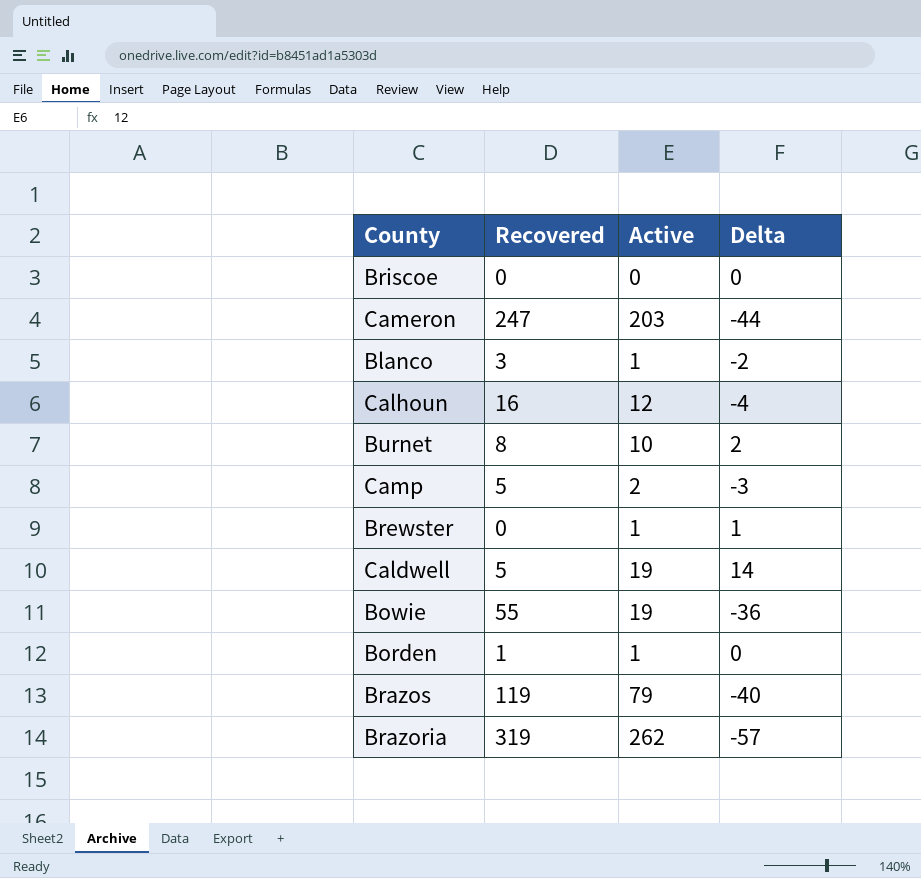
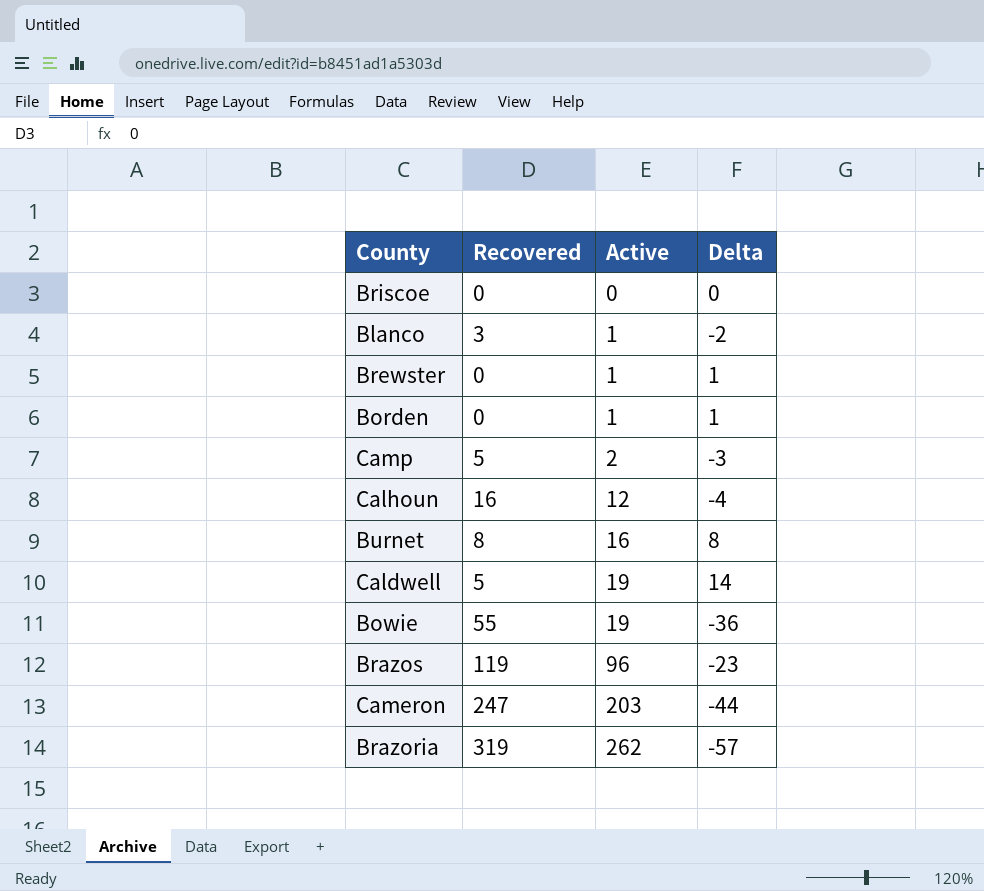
row order: none -> Active ascending
Borden | Recovered: 1 -> 0
Borden | Delta: 0 -> 1
Burnet | Active: 10 -> 16
Burnet | Delta: 2 -> 8
Brazos | Active: 79 -> 96
Brazos | Delta: -40 -> -23

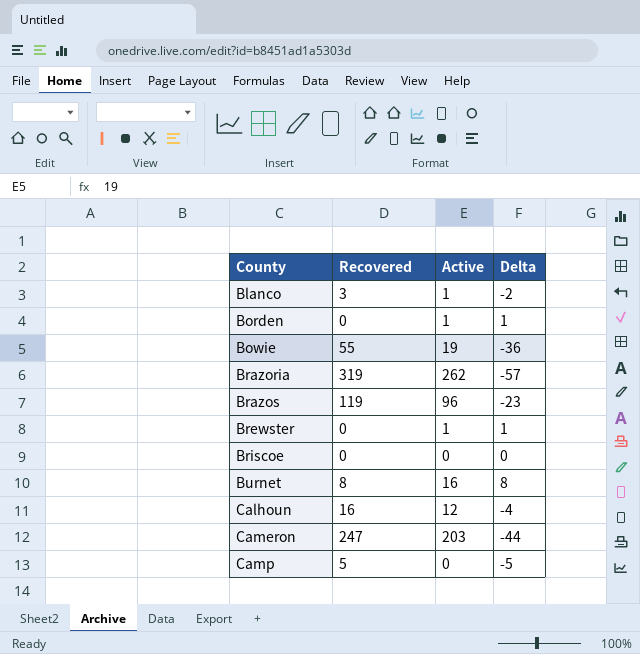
row order: Active ascending -> County ascending
row Caldwell: 5 | 19 | 14 -> none
Camp | Active: 2 -> 0
Camp | Delta: -3 -> -5

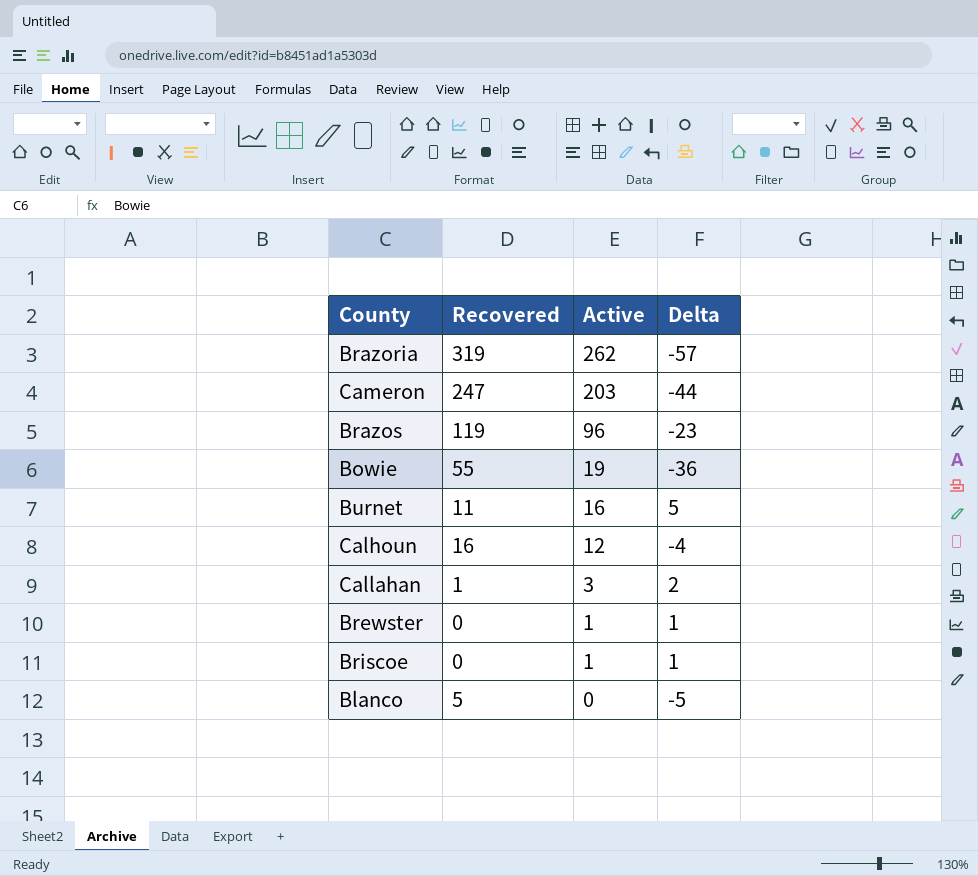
row order: County ascending -> Active descending
row Borden: 0 | 1 | 1 -> none
row Camp: 5 | 0 | -5 -> none
Burnet | Recovered: 8 -> 11
Burnet | Delta: 8 -> 5
row Callahan: none -> 1 | 3 | 2
Briscoe | Active: 0 -> 1
Briscoe | Delta: 0 -> 1
Blanco | Recovered: 3 -> 5
Blanco | Active: 1 -> 0
Blanco | Delta: -2 -> -5

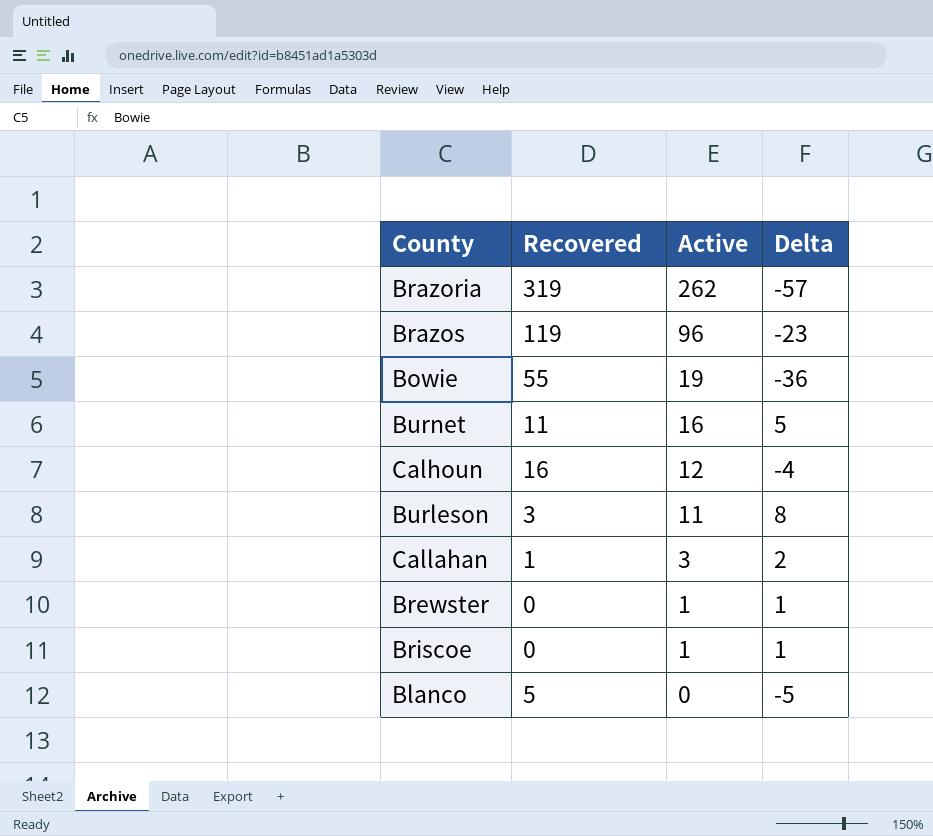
row Cameron: 247 | 203 | -44 -> none
row Burleson: none -> 3 | 11 | 8

